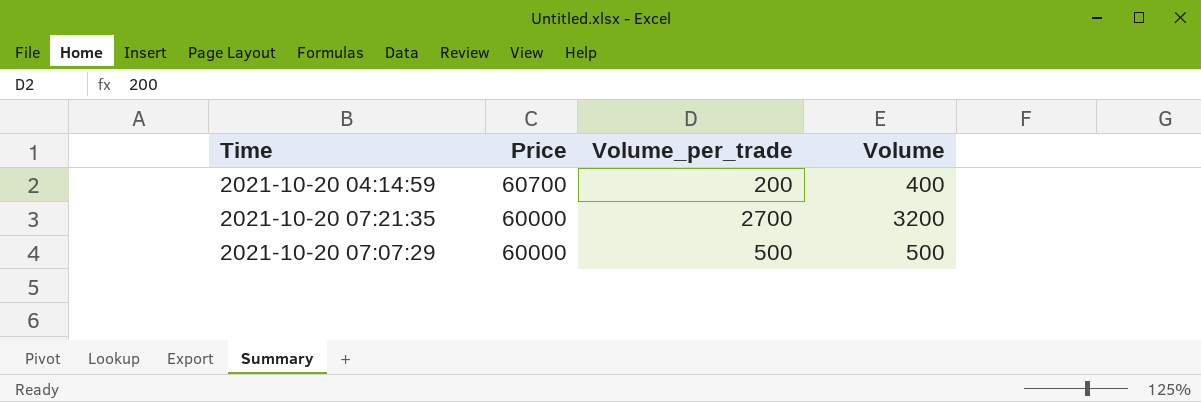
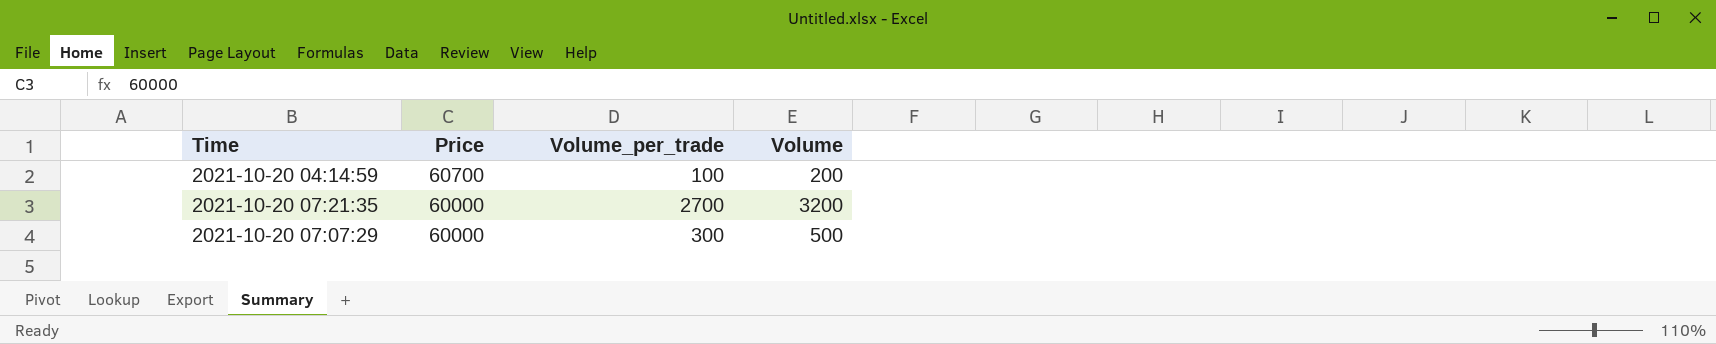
2021-10-20 04:14:59 | Volume_per_trade: 200 -> 100
2021-10-20 04:14:59 | Volume: 400 -> 200
2021-10-20 07:07:29 | Volume_per_trade: 500 -> 300

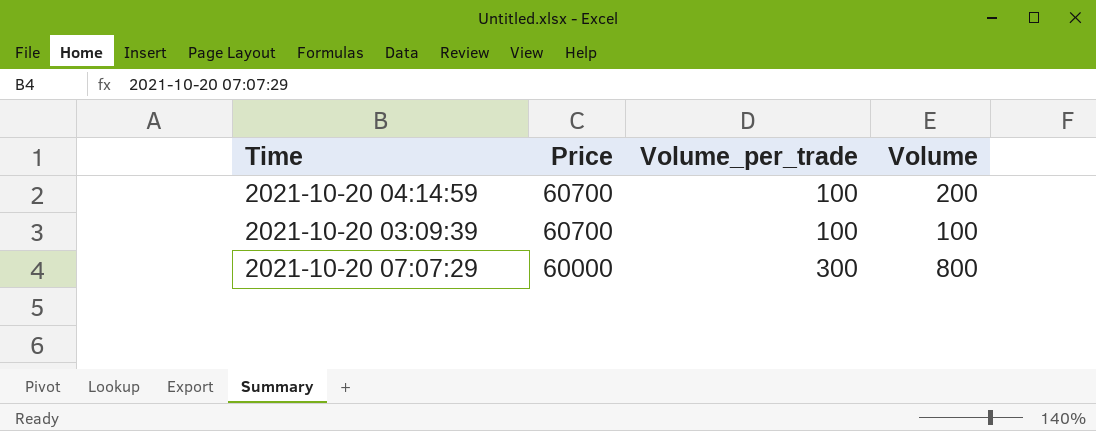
row 2021-10-20 07:21:35: 60000 | 2700 | 3200 -> none
row 2021-10-20 03:09:39: none -> 60700 | 100 | 100
2021-10-20 07:07:29 | Volume: 500 -> 800

